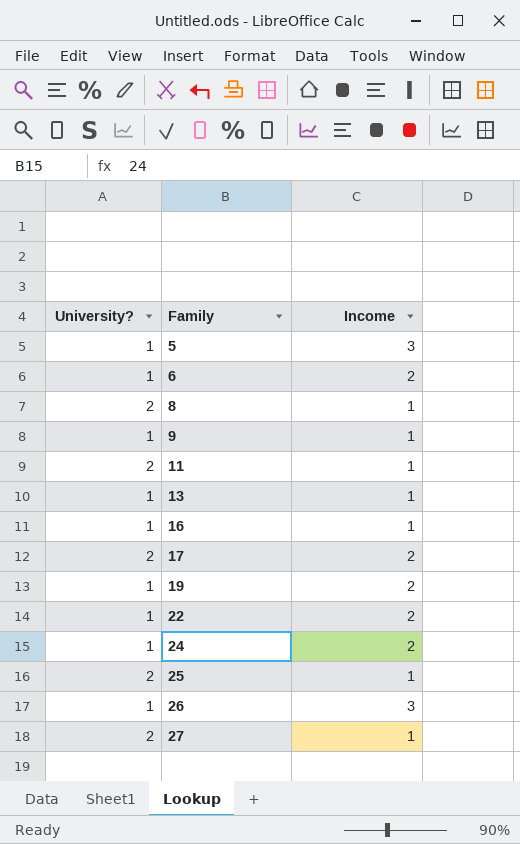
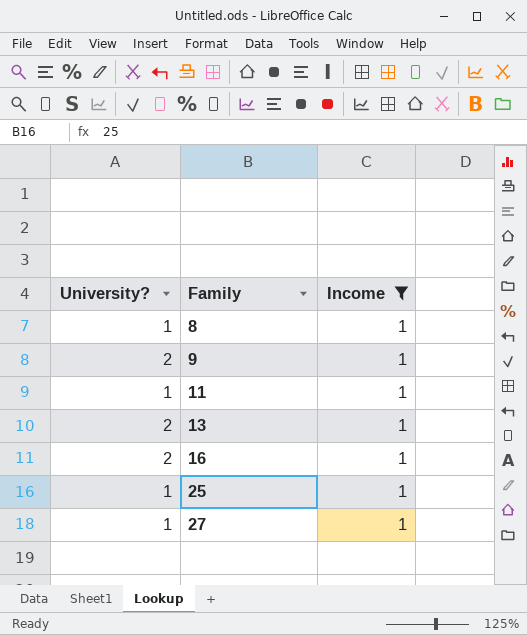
filter: none -> Income = 1
8 | University?: 2 -> 1
9 | University?: 1 -> 2
11 | University?: 2 -> 1
13 | University?: 1 -> 2
16 | University?: 1 -> 2
25 | University?: 2 -> 1
27 | University?: 2 -> 1

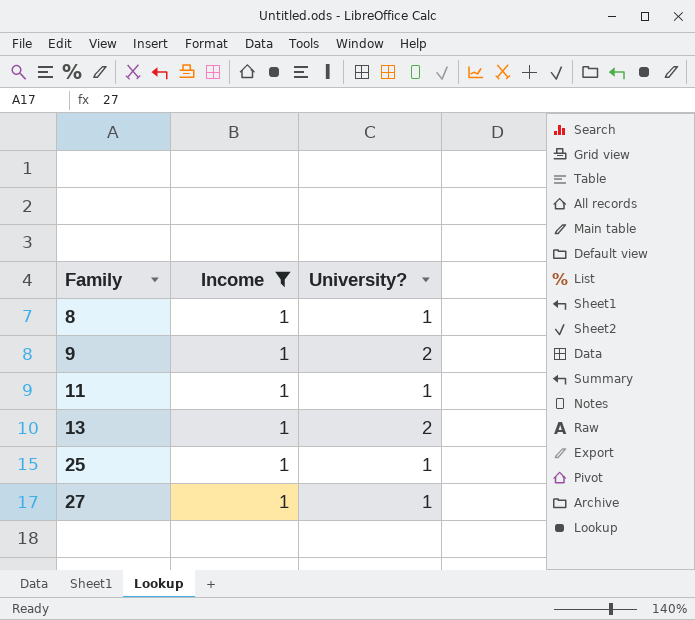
column University? | position: 1 -> 3
row 16: 2 | 1 -> none

